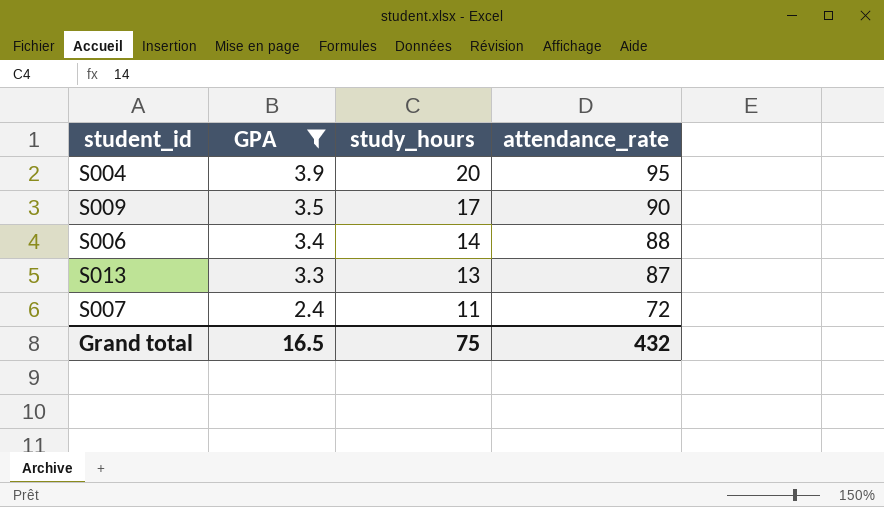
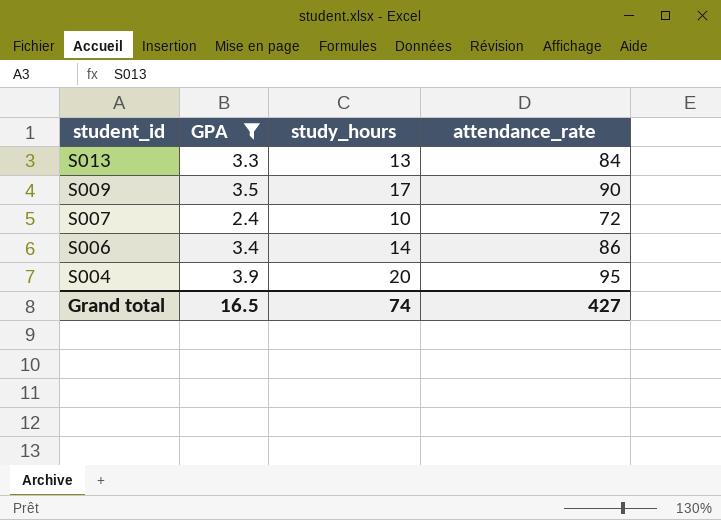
row order: GPA descending -> student_id descending
S013 | attendance_rate: 87 -> 84
S007 | study_hours: 11 -> 10
S006 | attendance_rate: 88 -> 86
Grand total | study_hours: 75 -> 74
Grand total | attendance_rate: 432 -> 427

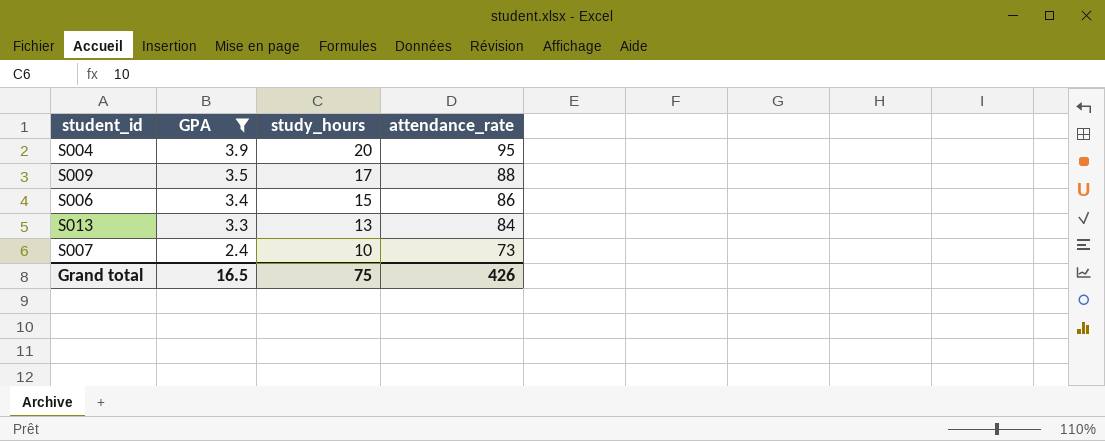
row order: student_id descending -> GPA descending
S009 | attendance_rate: 90 -> 88
S006 | study_hours: 14 -> 15
S007 | attendance_rate: 72 -> 73
Grand total | study_hours: 74 -> 75
Grand total | attendance_rate: 427 -> 426

